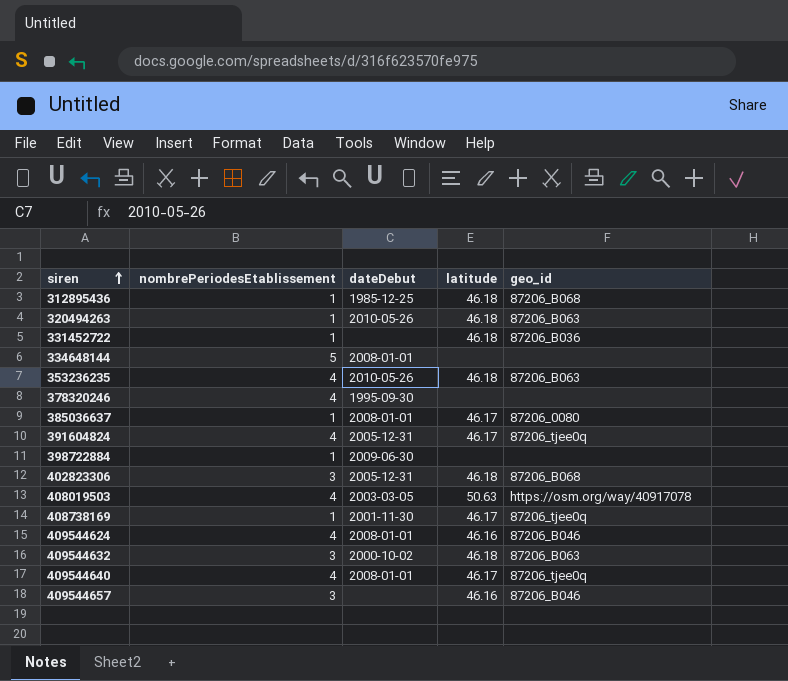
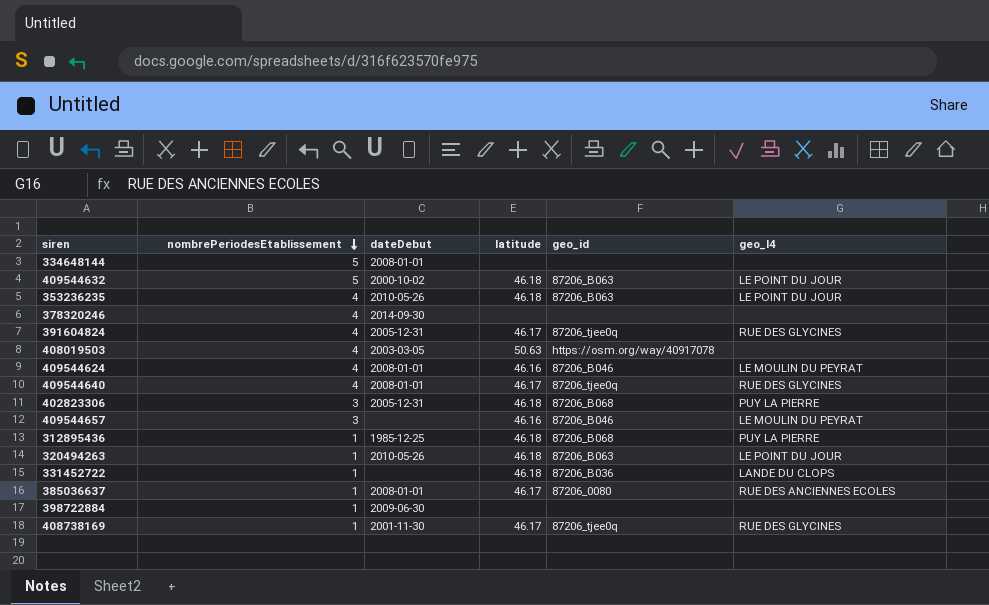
row order: siren ascending -> nombrePeriodesEtablissement descending
column geo_l4 | position: none -> 6
409544632 | nombrePeriodesEtablissement: 3 -> 5
378320246 | dateDebut: 1995-09-30 -> 2014-09-30

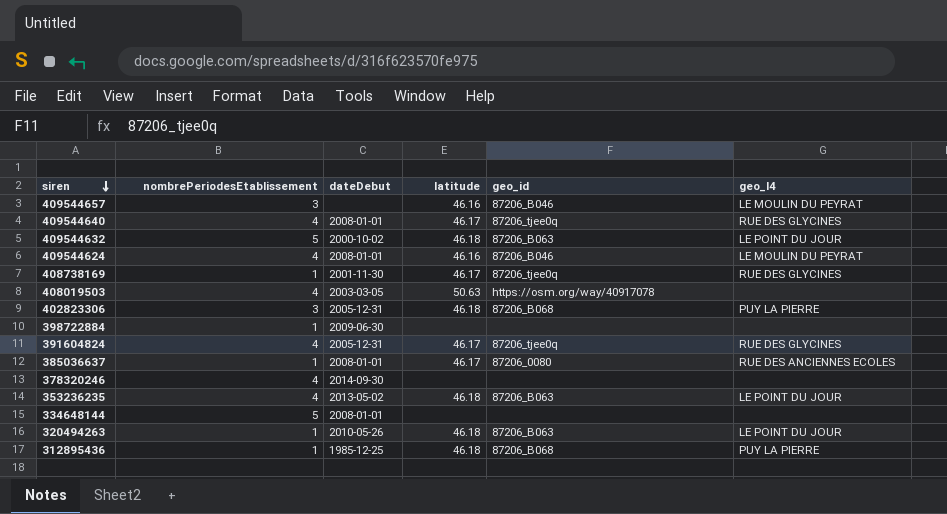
row order: nombrePeriodesEtablissement descending -> siren descending
row 331452722: 1 | none | 46.18 | 87206_B036 | LANDE DU CLOPS -> none
353236235 | dateDebut: 2010-05-26 -> 2013-05-02

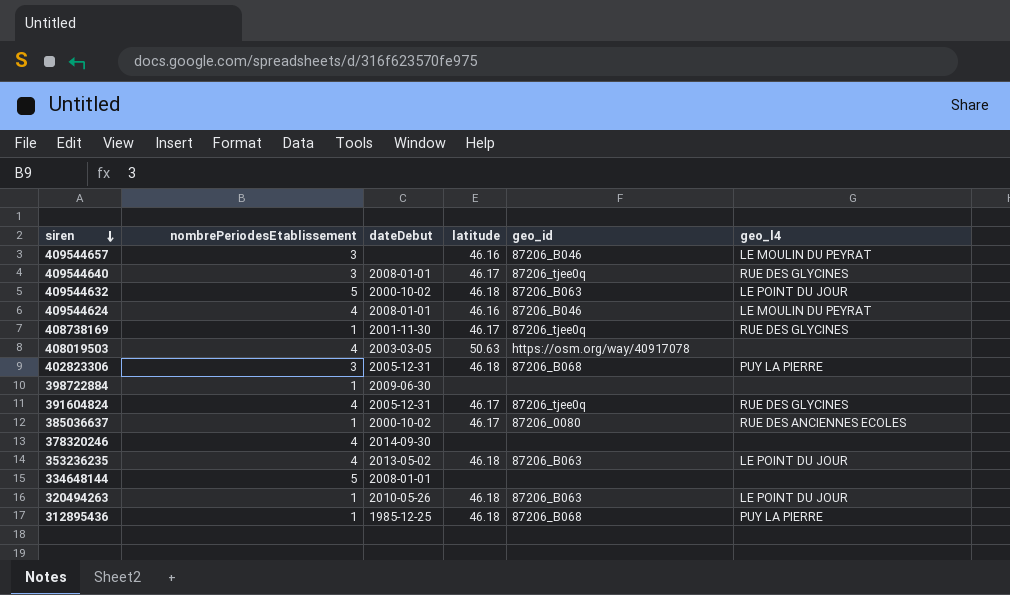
409544640 | nombrePeriodesEtablissement: 4 -> 3
385036637 | dateDebut: 2008-01-01 -> 2000-10-02

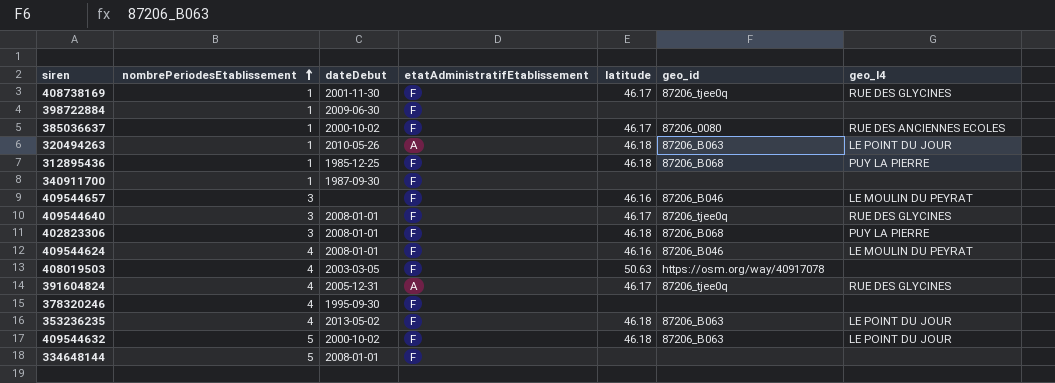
row order: siren descending -> nombrePeriodesEtablissement ascending
column etatAdministratifEtablissement | position: none -> 4
row 340911700: none -> 1 | 1987-09-30 | F | none | none | none
402823306 | dateDebut: 2005-12-31 -> 2008-01-01
378320246 | dateDebut: 2014-09-30 -> 1995-09-30

